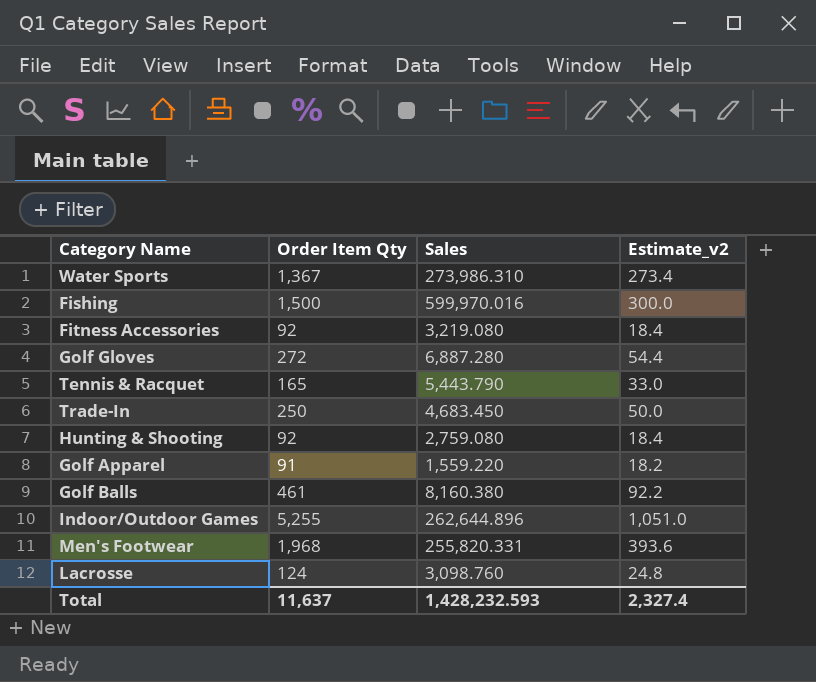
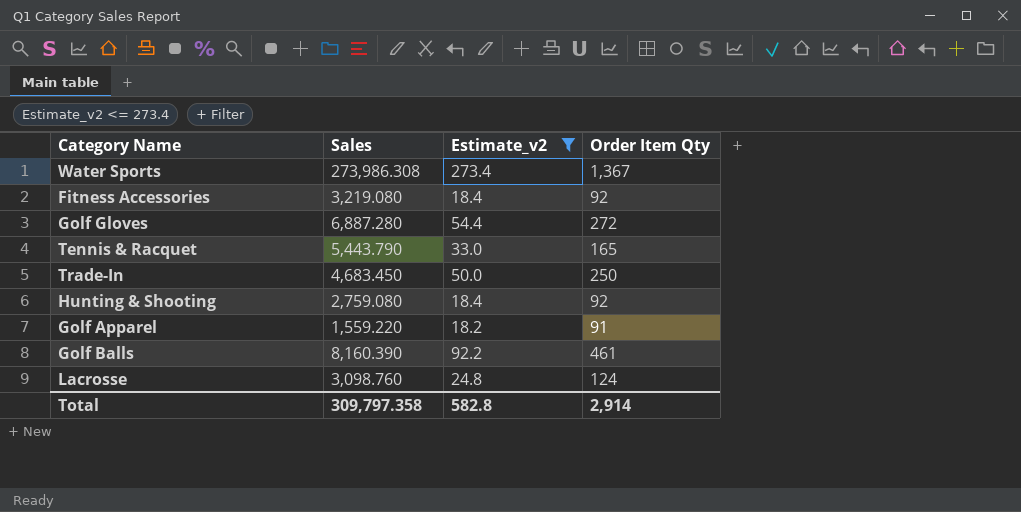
filter: none -> Estimate_v2 <= 273.4
column Order Item Qty | position: 2 -> 4
Water Sports | Sales: 273,986.310 -> 273,986.308
Golf Balls | Sales: 8,160.380 -> 8,160.390
Total | Sales: 1,428,232.593 -> 309,797.358
Total | Estimate_v2: 2,327.4 -> 582.8
Total | Order Item Qty: 11,637 -> 2,914

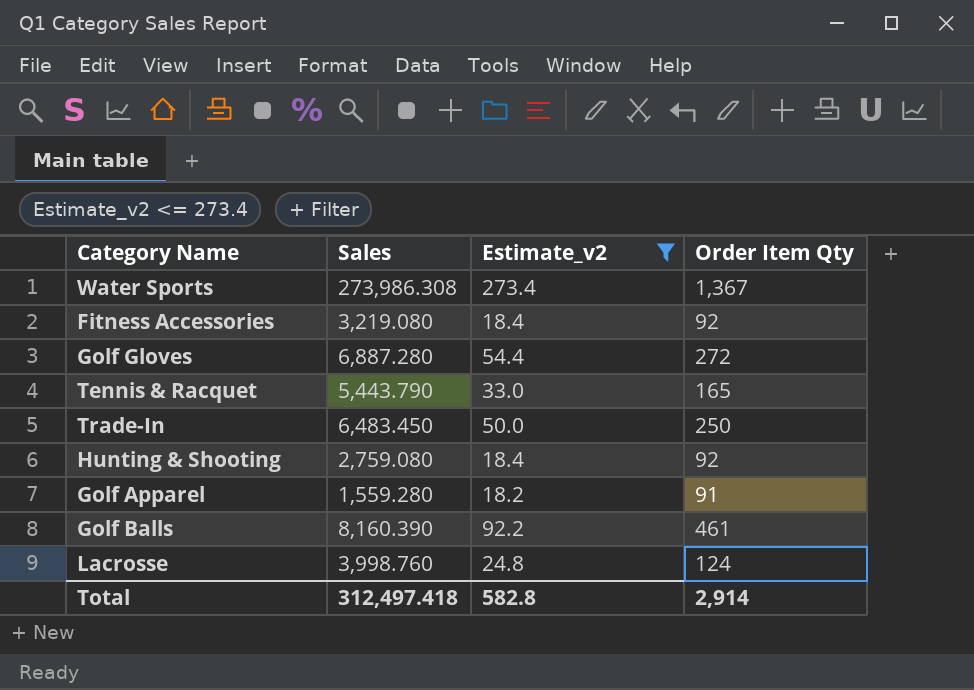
Trade-In | Sales: 4,683.450 -> 6,483.450
Golf Apparel | Sales: 1,559.220 -> 1,559.280
Lacrosse | Sales: 3,098.760 -> 3,998.760
Total | Sales: 309,797.358 -> 312,497.418

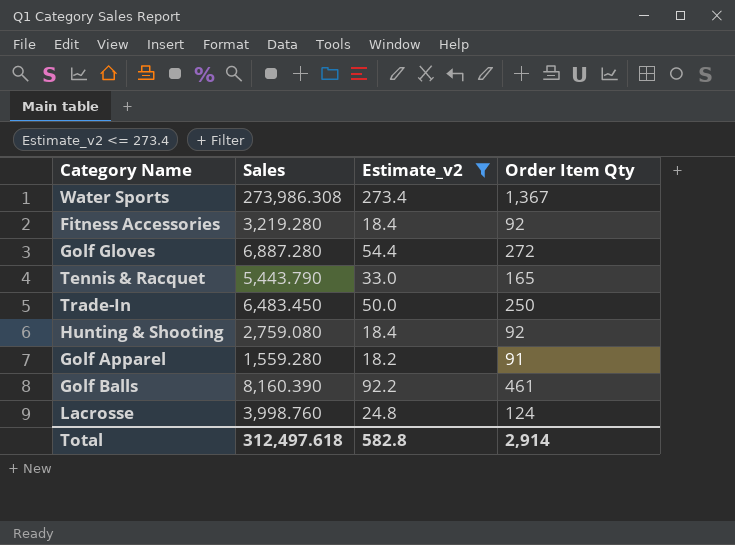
Fitness Accessories | Sales: 3,219.080 -> 3,219.280
Total | Sales: 312,497.418 -> 312,497.618

